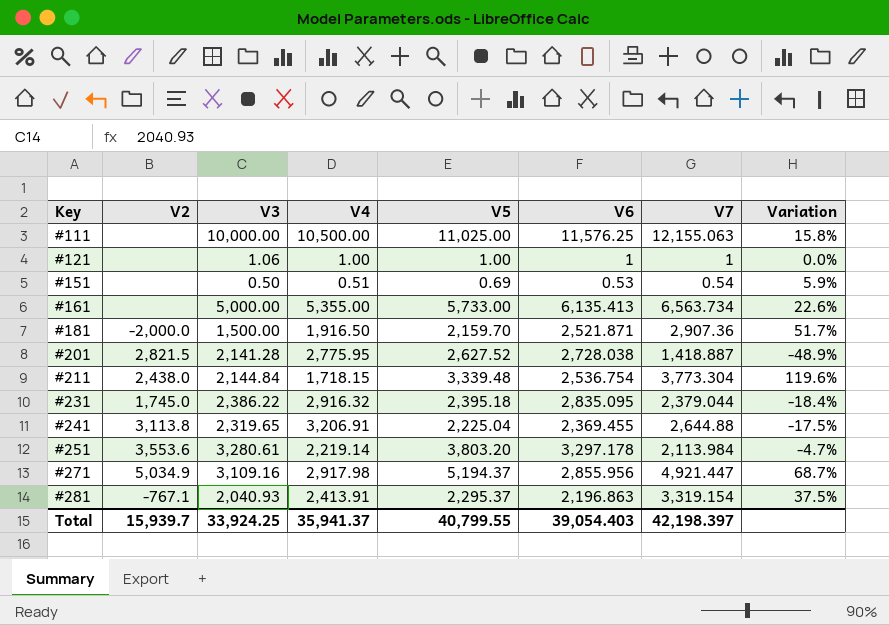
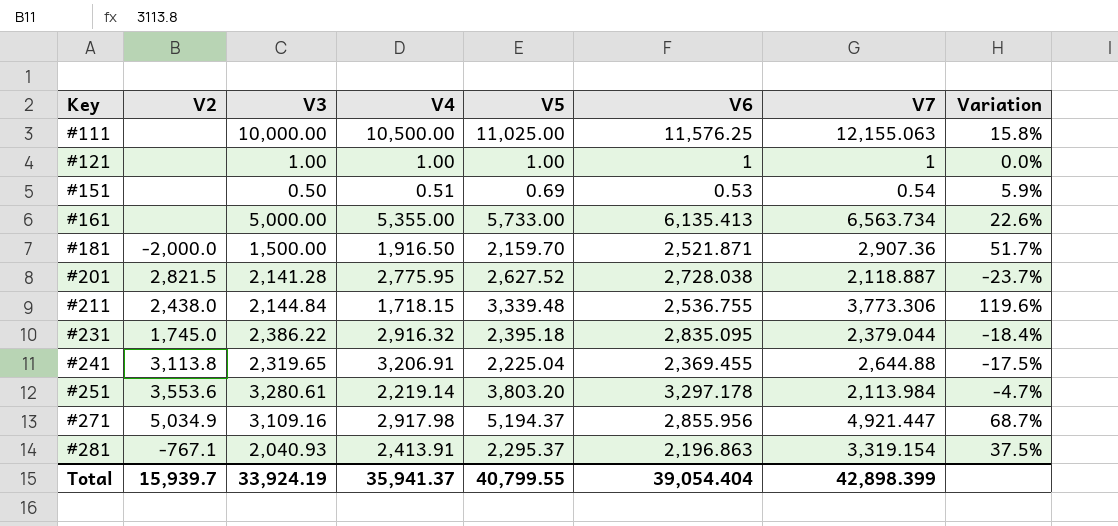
#121 | V3: 1.06 -> 1.00
#201 | V7: 1,418.887 -> 2,118.887
#201 | Variation: -48.9% -> -23.7%
#211 | V6: 2,536.754 -> 2,536.755
#211 | V7: 3,773.304 -> 3,773.306
Total | V3: 33,924.25 -> 33,924.19
Total | V6: 39,054.403 -> 39,054.404
Total | V7: 42,198.397 -> 42,898.399

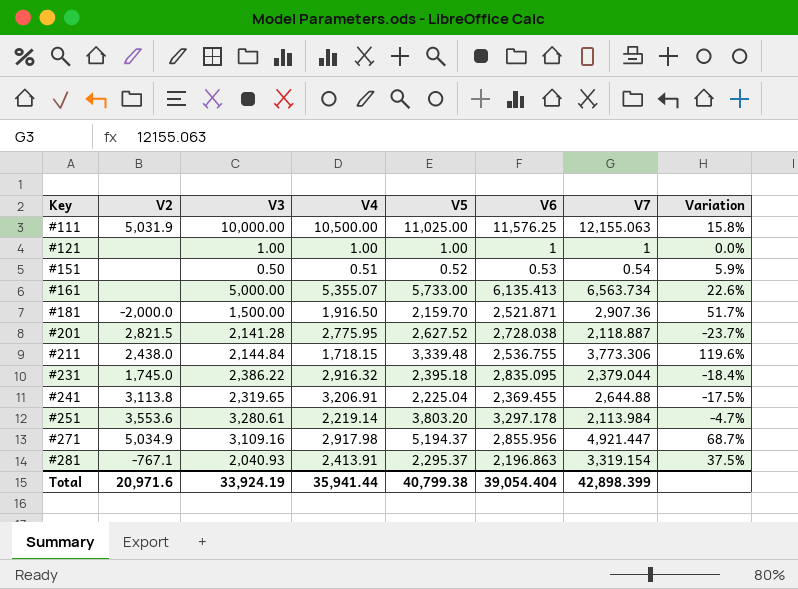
#111 | V2: none -> 5,031.9
#151 | V5: 0.69 -> 0.52
#161 | V4: 5,355.00 -> 5,355.07
Total | V2: 15,939.7 -> 20,971.6
Total | V4: 35,941.37 -> 35,941.44
Total | V5: 40,799.55 -> 40,799.38

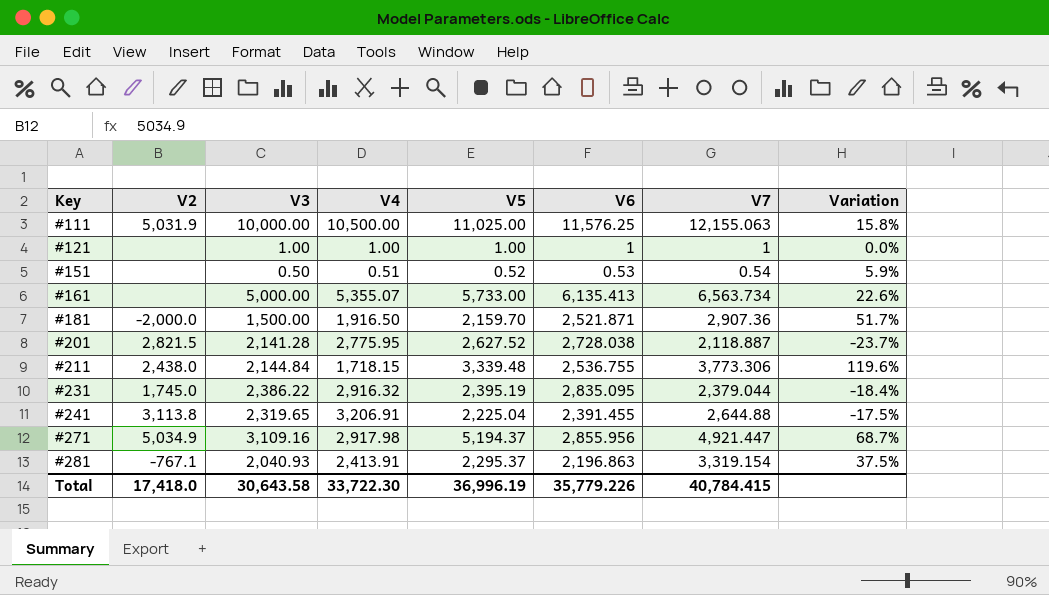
row #251: 3,553.6 | 3,280.61 | 2,219.14 | 3,803.20 | 3,297.178 | 2,113.984 | -4.7% -> none
#231 | V5: 2,395.18 -> 2,395.19
#241 | V6: 2,369.455 -> 2,391.455
Total | V2: 20,971.6 -> 17,418.0
Total | V3: 33,924.19 -> 30,643.58
Total | V4: 35,941.44 -> 33,722.30
Total | V5: 40,799.38 -> 36,996.19
Total | V6: 39,054.404 -> 35,779.226
Total | V7: 42,898.399 -> 40,784.415

